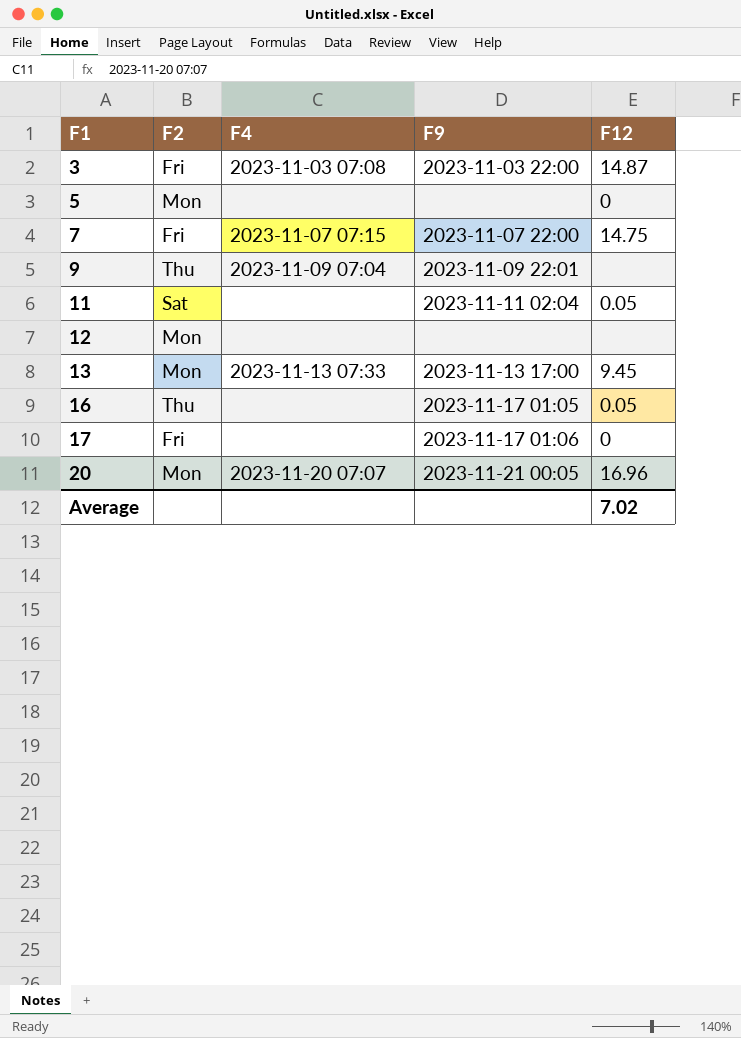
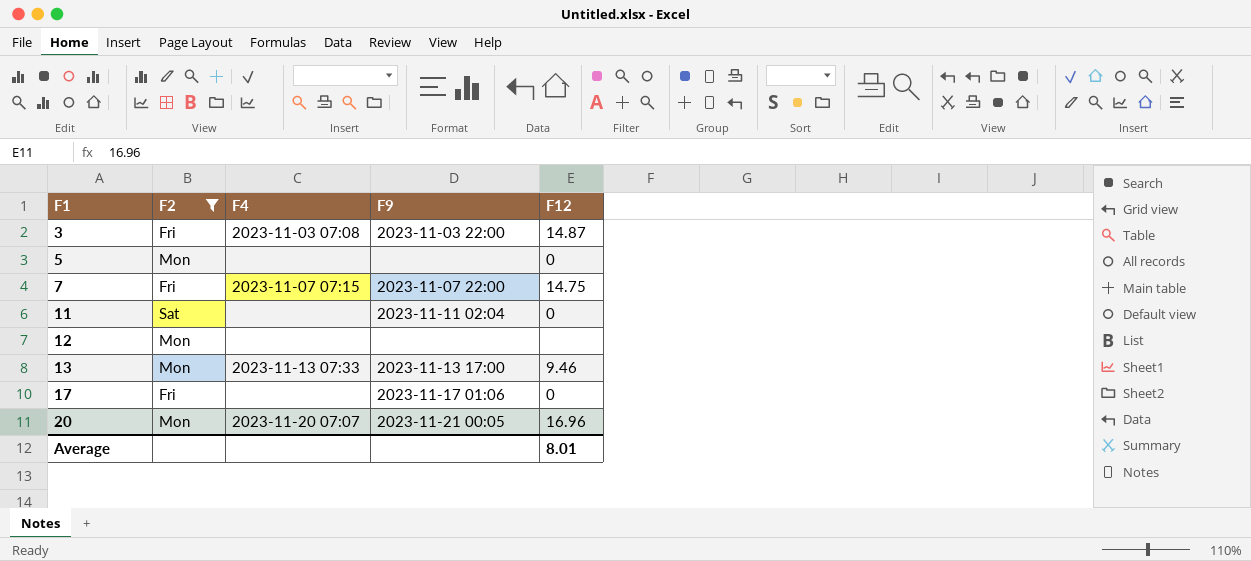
filter: none -> F2 != Thu
11 | F12: 0.05 -> 0
13 | F12: 9.45 -> 9.46
Average | F12: 7.02 -> 8.01

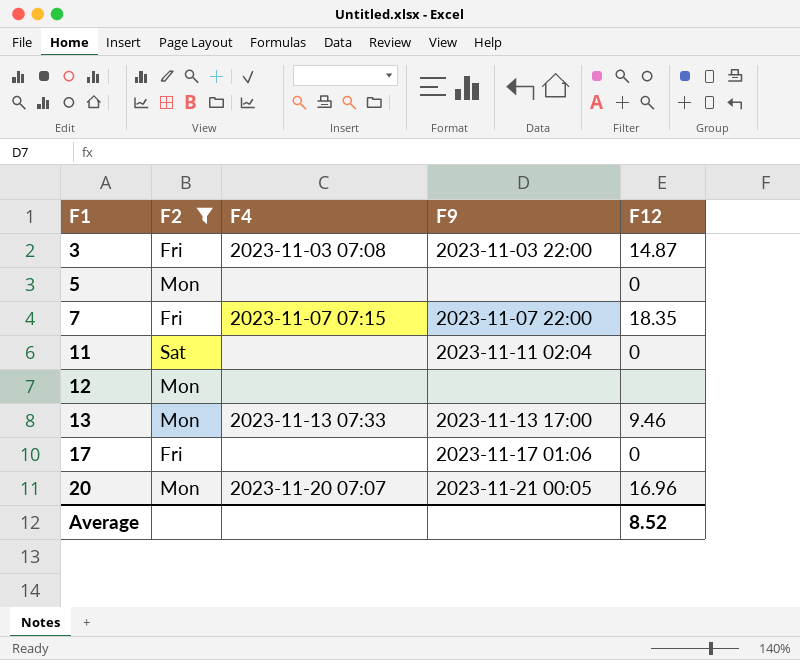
7 | F12: 14.75 -> 18.35
Average | F12: 8.01 -> 8.52

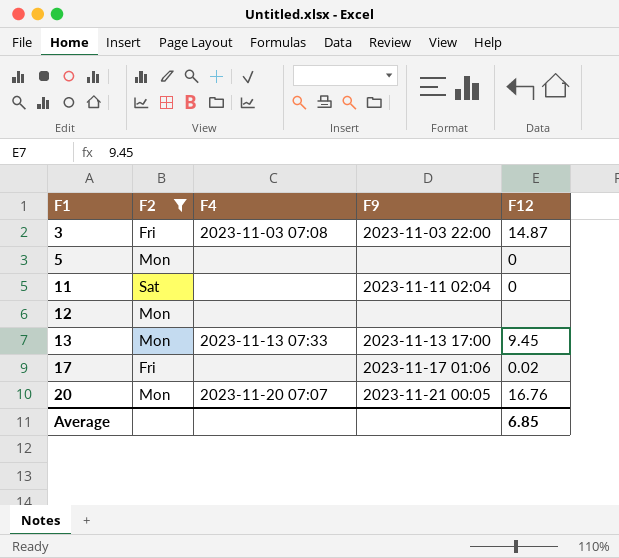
row 7: Fri | 2023-11-07 07:15 | 2023-11-07 22:00 | 18.35 -> none
13 | F12: 9.46 -> 9.45
17 | F12: 0 -> 0.02
20 | F12: 16.96 -> 16.76
Average | F12: 8.52 -> 6.85

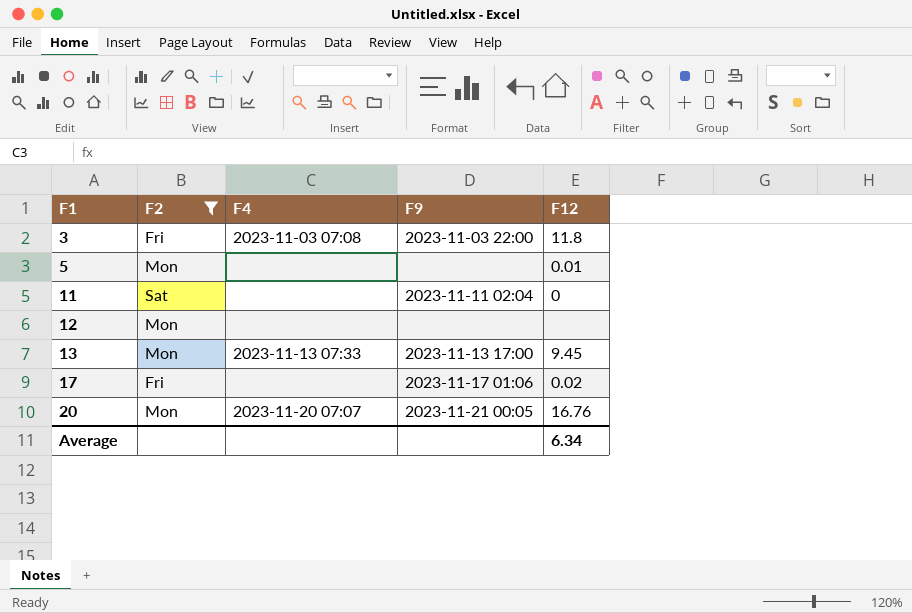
3 | F12: 14.87 -> 11.8
5 | F12: 0 -> 0.01
Average | F12: 6.85 -> 6.34

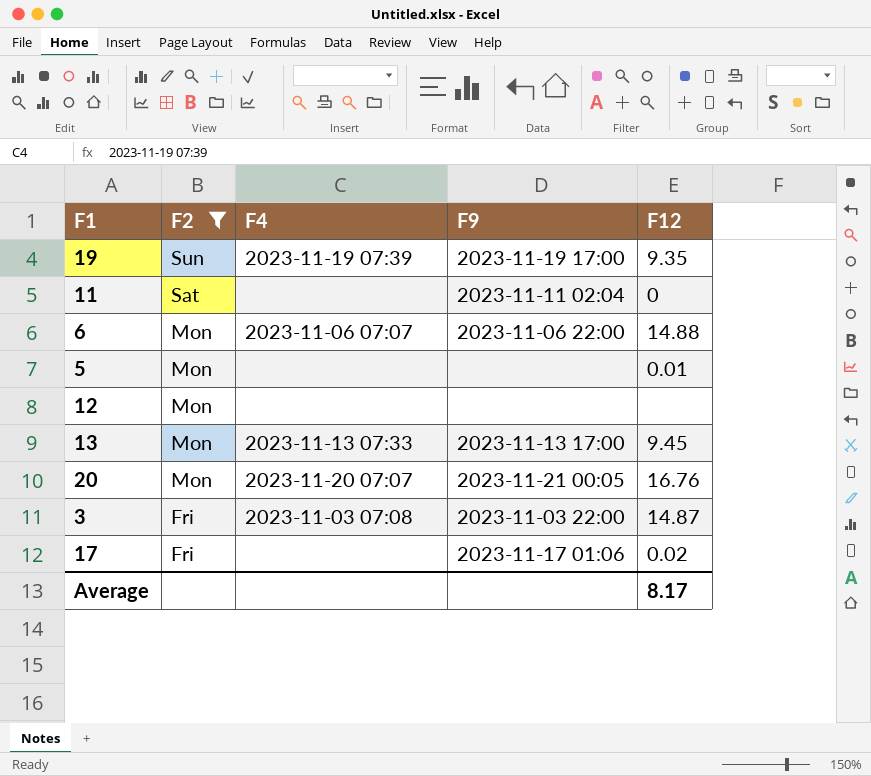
row order: F1 ascending -> F2 descending
row 19: none -> Sun | 2023-11-19 07:39 | 2023-11-19 17:00 | 9.35
row 6: none -> Mon | 2023-11-06 07:07 | 2023-11-06 22:00 | 14.88
3 | F12: 11.8 -> 14.87
Average | F12: 6.34 -> 8.17

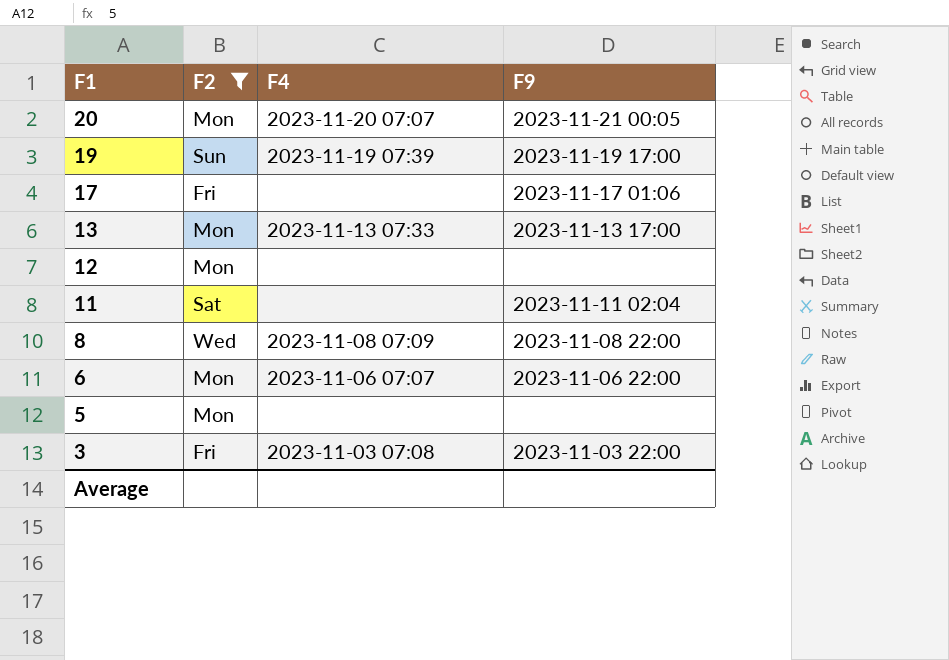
row order: F2 descending -> F1 descending
column F12 | position: 5 -> none
row 8: none -> Wed | 2023-11-08 07:09 | 2023-11-08 22:00

